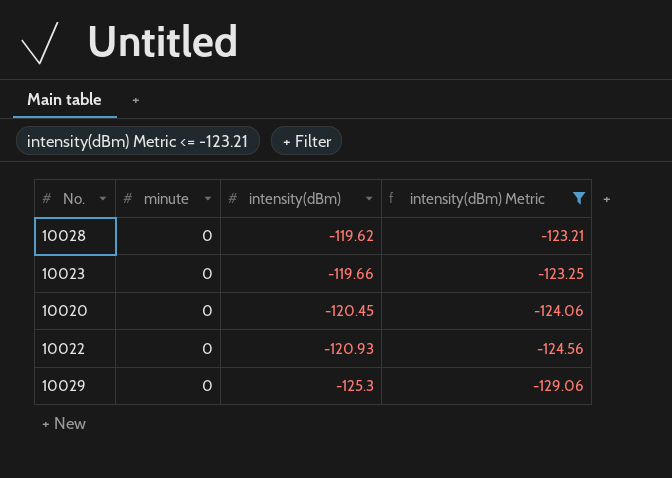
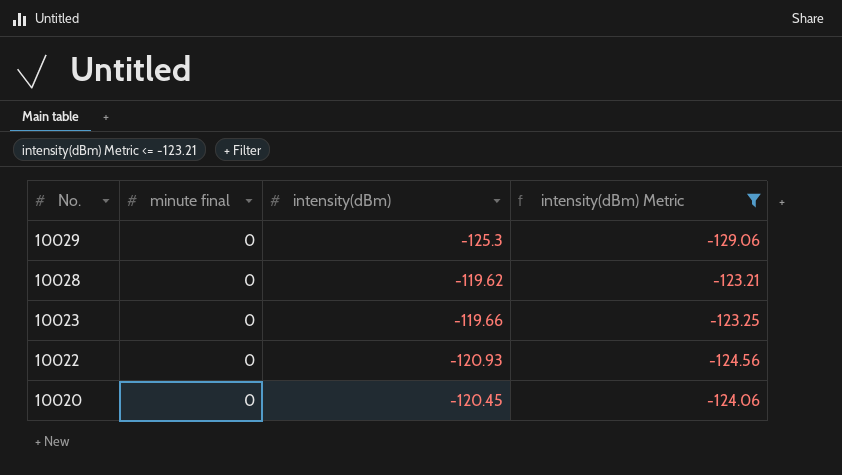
row order: intensity(dBm) descending -> No. descending
column name: minute -> minute final

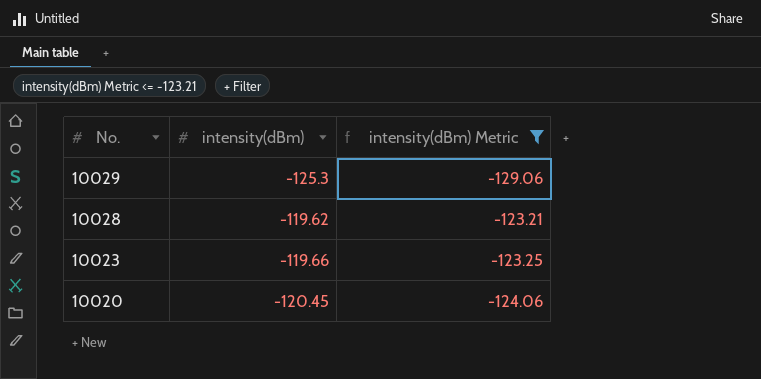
column minute final | position: 2 -> none
row 10022: 0 | -120.93 | -124.56 -> none

